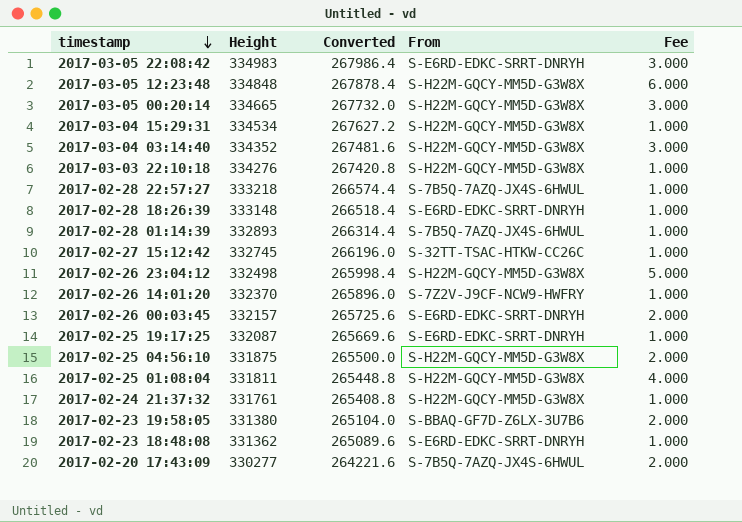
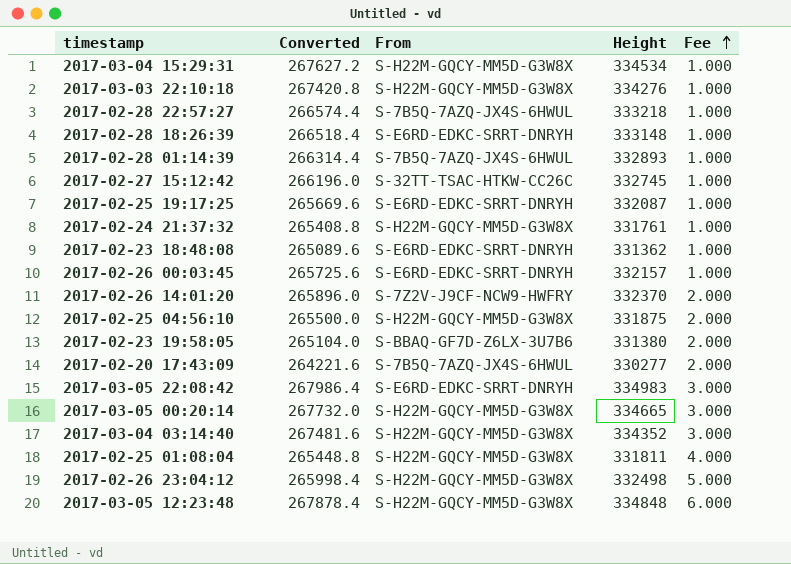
row order: timestamp descending -> Fee ascending
column Height | position: 2 -> 4
2017-02-26 00:03:45 | Fee: 2.000 -> 1.000
2017-02-26 14:01:20 | Fee: 1.000 -> 2.000

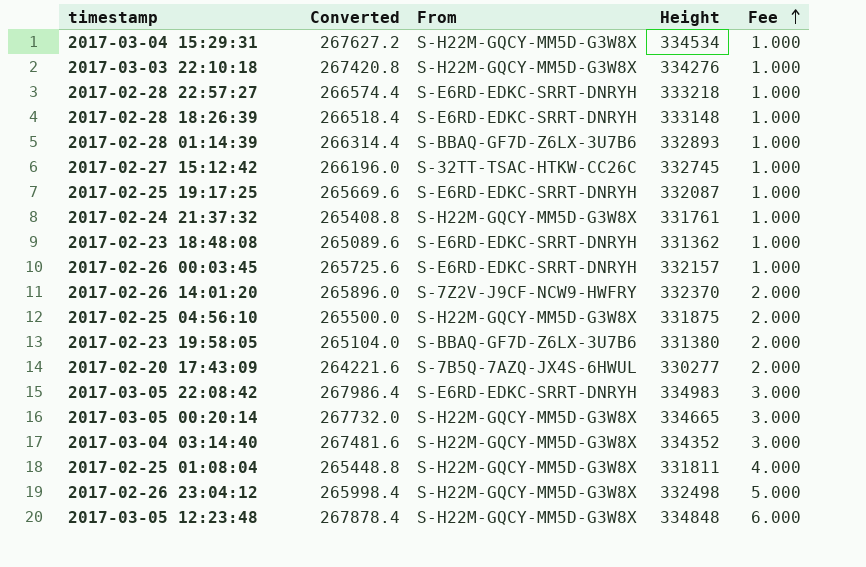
2017-02-28 22:57:27 | From: S-7B5Q-7AZQ-JX4S-6HWUL -> S-E6RD-EDKC-SRRT-DNRYH
2017-02-28 01:14:39 | From: S-7B5Q-7AZQ-JX4S-6HWUL -> S-BBAQ-GF7D-Z6LX-3U7B6

